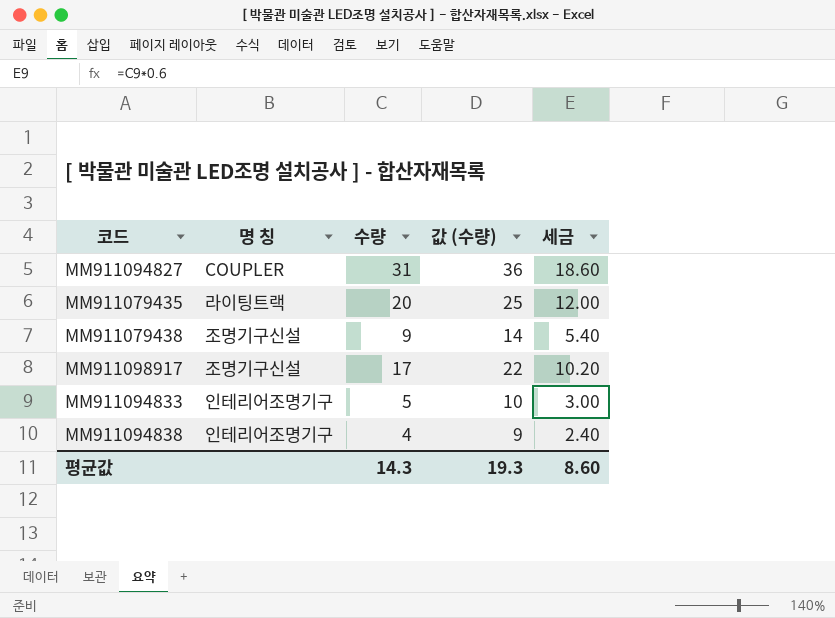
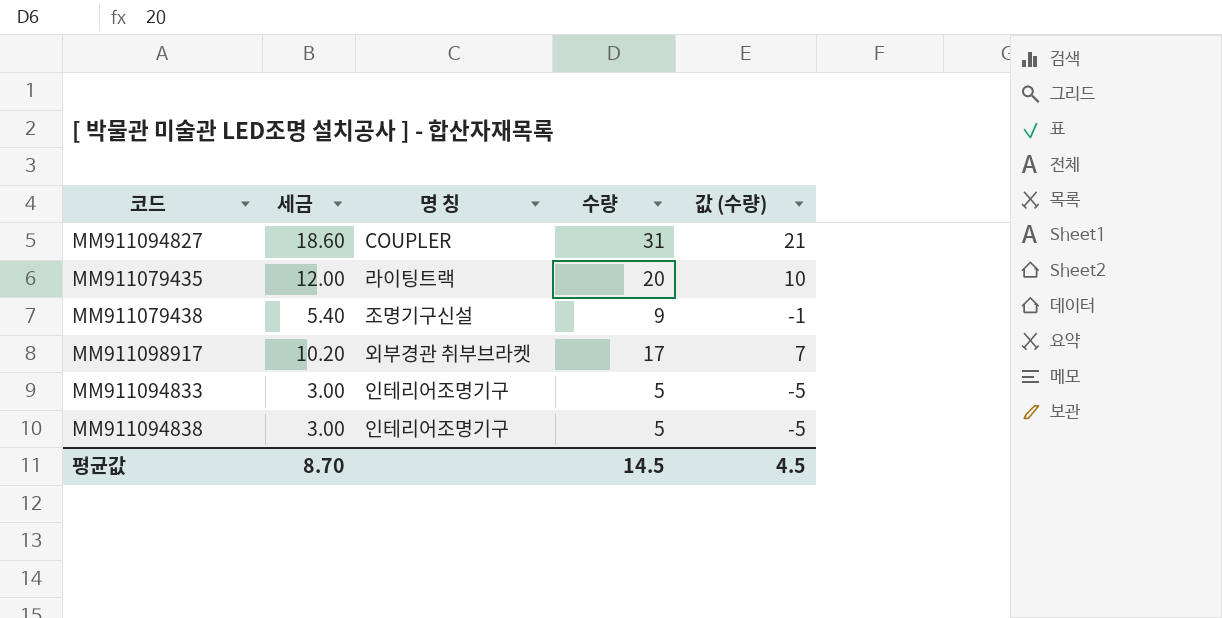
column 세금 | position: 5 -> 2
column 값 (수량) | formula: [수량] + 5 -> [수량] - 10
MM911098917 | 명 칭: 조명기구신설 -> 외부경관 취부브라켓
MM911094838 | 세금: 2.40 -> 3.00
MM911094838 | 수량: 4 -> 5
평균값 | 세금: 8.60 -> 8.70
평균값 | 수량: 14.3 -> 14.5
평균값 | 값 (수량): 19.3 -> 4.5

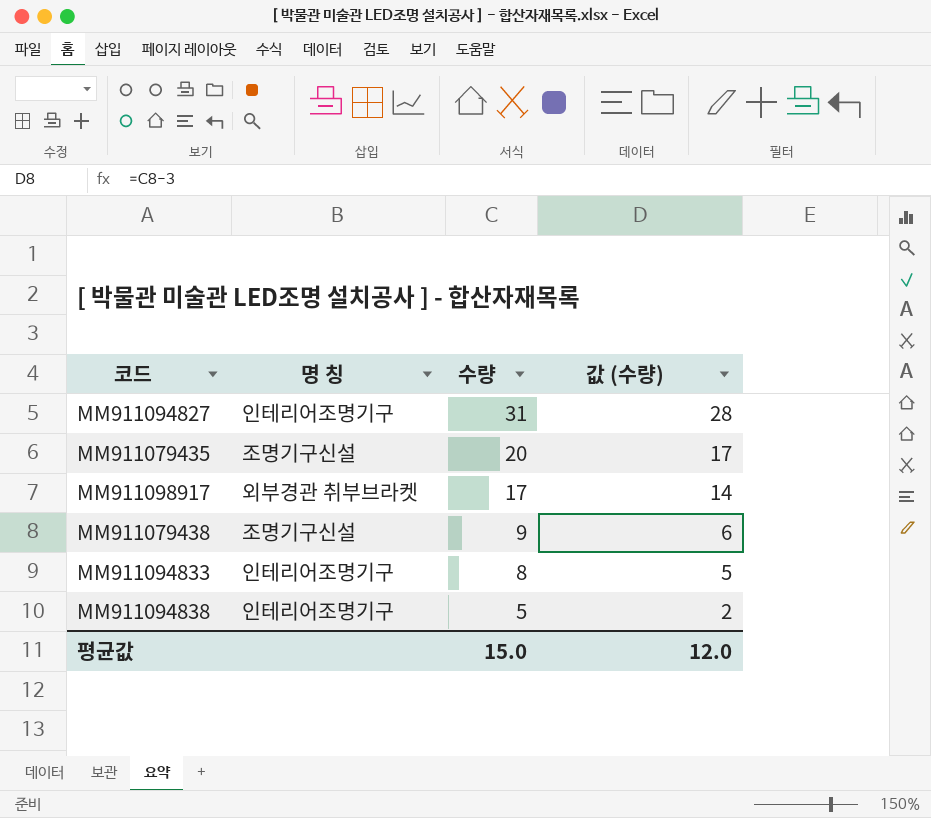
row order: none -> 수량 descending
column 세금 | formula: [수량] * 0.6 -> none
column 값 (수량) | formula: [수량] - 10 -> [수량] - 3
MM911094827 | 명 칭: COUPLER -> 인테리어조명기구
MM911079435 | 명 칭: 라이팅트랙 -> 조명기구신설
MM911094833 | 수량: 5 -> 8
평균값 | 수량: 14.5 -> 15.0
평균값 | 값 (수량): 4.5 -> 12.0

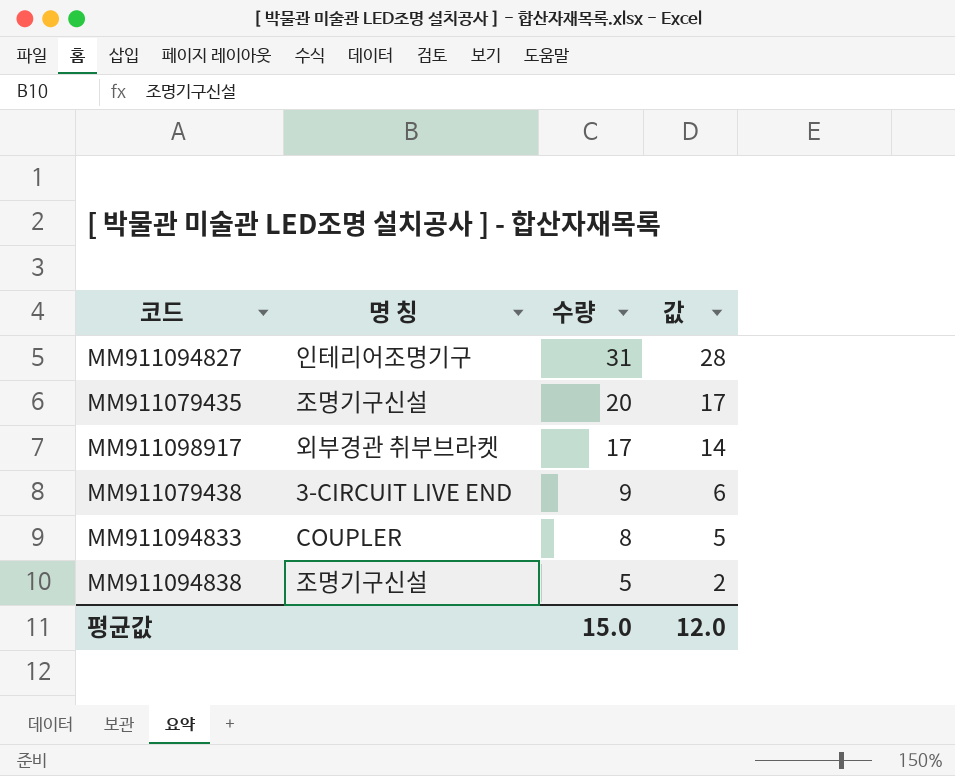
column name: 값 (수량) -> 값
MM911079438 | 명 칭: 조명기구신설 -> 3-CIRCUIT LIVE END
MM911094833 | 명 칭: 인테리어조명기구 -> COUPLER
MM911094838 | 명 칭: 인테리어조명기구 -> 조명기구신설

